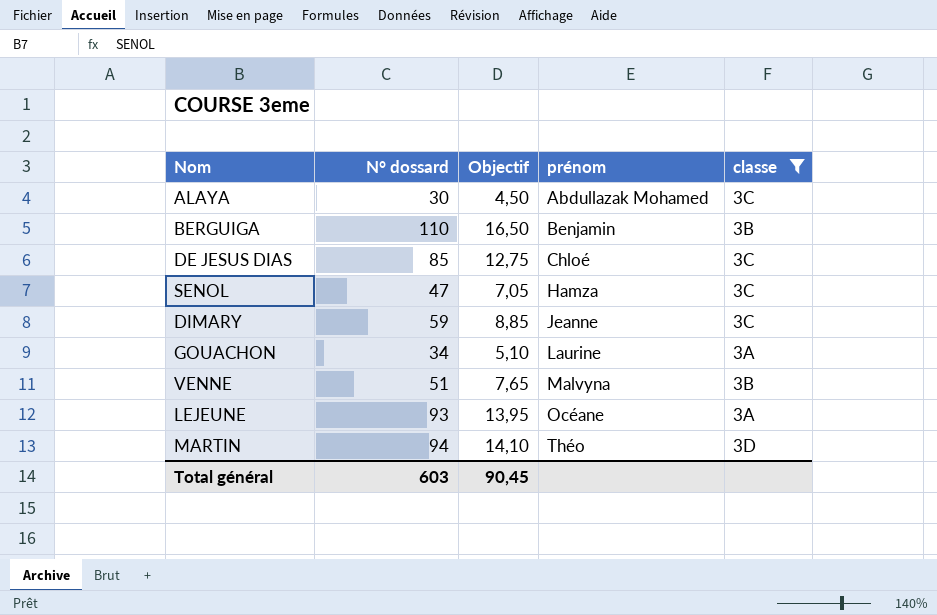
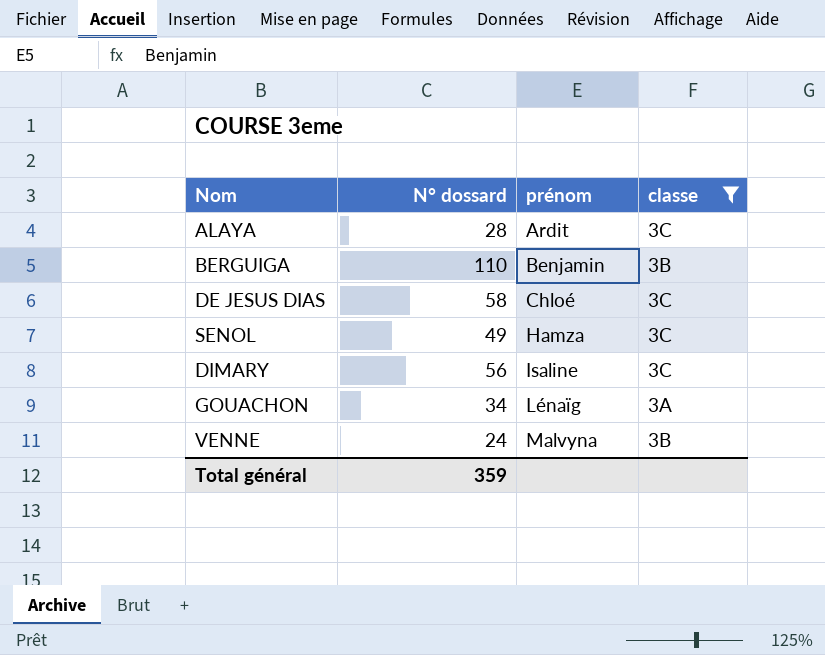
column Objectif | formula: [N° dossard] * 0,15 -> none
row LEJEUNE: 93 | 13,95 | Océane | 3A -> none
row MARTIN: 94 | 14,10 | Théo | 3D -> none
ALAYA | N° dossard: 30 -> 28
ALAYA | prénom: Abdullazak Mohamed -> Ardit
DE JESUS DIAS | N° dossard: 85 -> 58
SENOL | N° dossard: 47 -> 49
DIMARY | N° dossard: 59 -> 56
DIMARY | prénom: Jeanne -> Isaline
GOUACHON | prénom: Laurine -> Lénaïg
VENNE | N° dossard: 51 -> 24
Total général | N° dossard: 603 -> 359

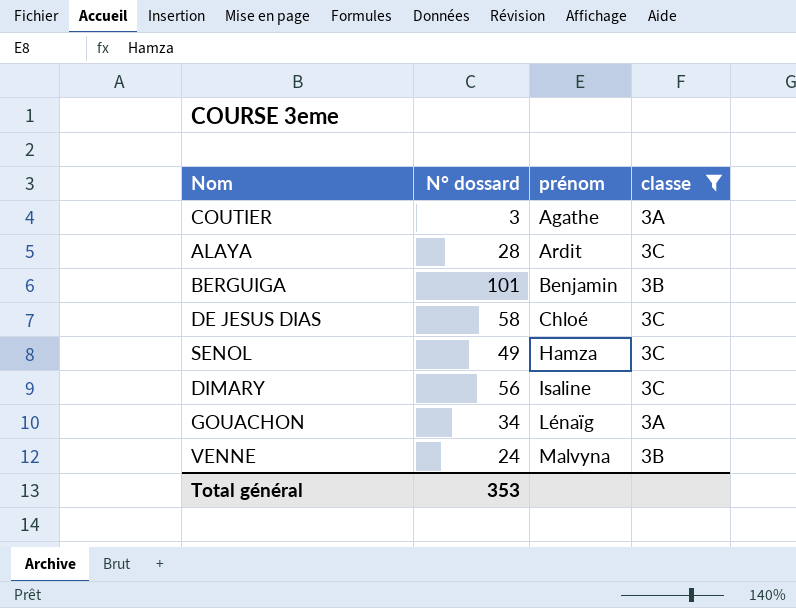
row COUTIER: none -> 3 | Agathe | 3A
BERGUIGA | N° dossard: 110 -> 101
Total général | N° dossard: 359 -> 353

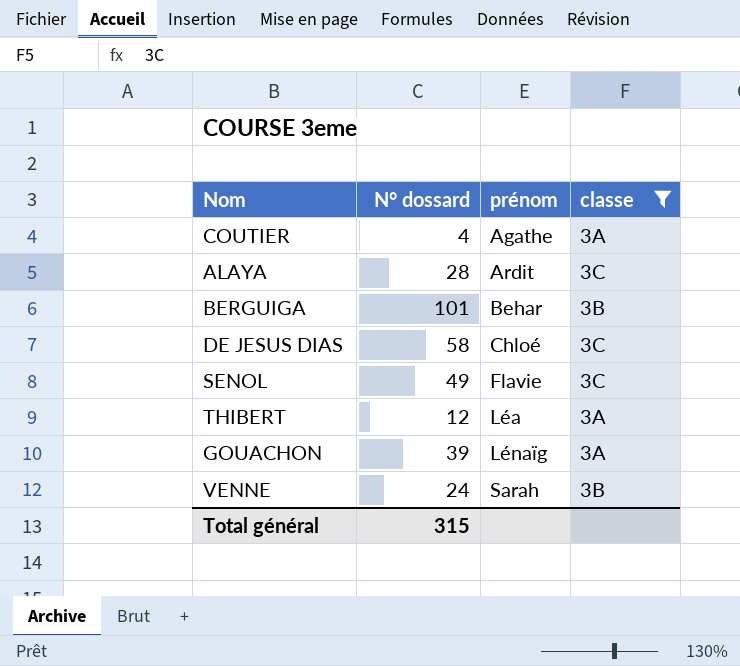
row DIMARY: 56 | Isaline | 3C -> none
COUTIER | N° dossard: 3 -> 4
BERGUIGA | prénom: Benjamin -> Behar
SENOL | prénom: Hamza -> Flavie
row THIBERT: none -> 12 | Léa | 3A
GOUACHON | N° dossard: 34 -> 39
VENNE | prénom: Malvyna -> Sarah
Total général | N° dossard: 353 -> 315

